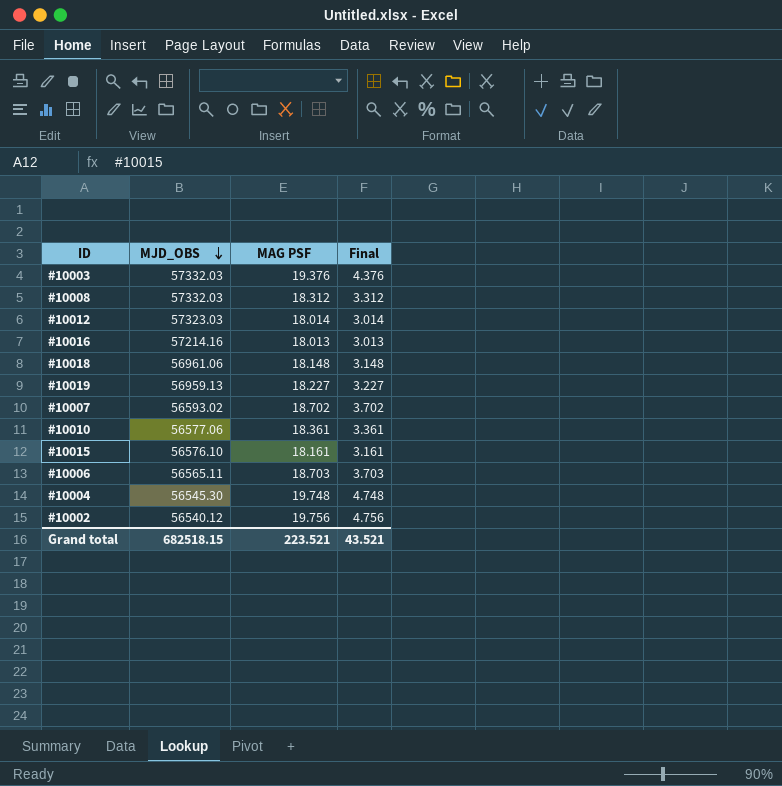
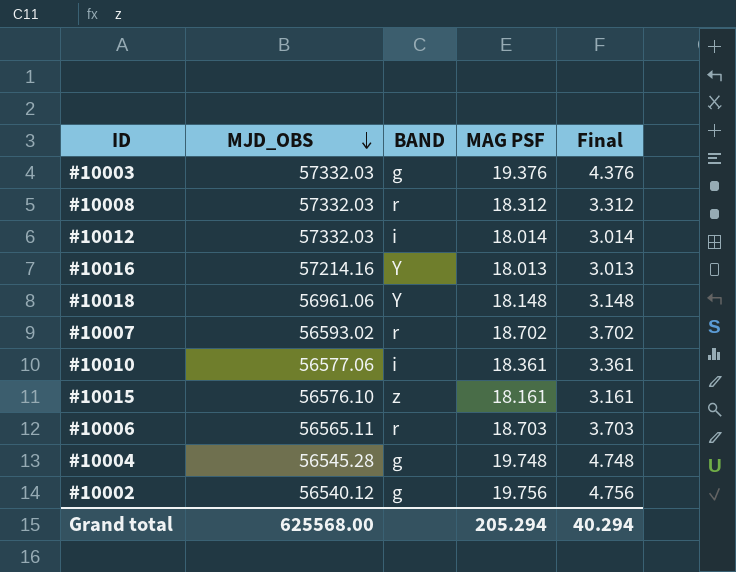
column BAND | position: none -> 3
row #10019: 56959.13 | 18.227 | 3.227 -> none
#10012 | MJD_OBS: 57323.03 -> 57332.03
#10004 | MJD_OBS: 56545.30 -> 56545.28
Grand total | MJD_OBS: 682518.15 -> 625568.00
Grand total | MAG PSF: 223.521 -> 205.294
Grand total | Final: 43.521 -> 40.294

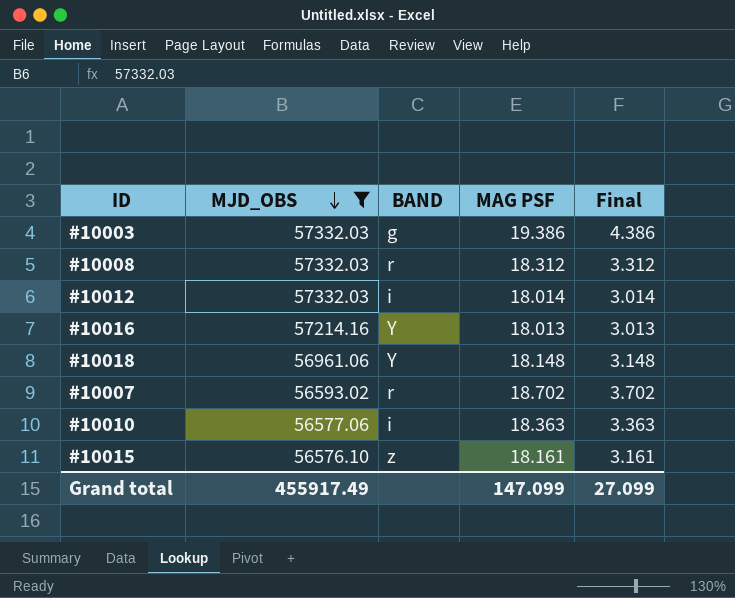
filter: none -> MJD_OBS >= 56576.10
#10003 | MAG PSF: 19.376 -> 19.386
#10003 | Final: 4.376 -> 4.386
#10010 | MAG PSF: 18.361 -> 18.363
#10010 | Final: 3.361 -> 3.363
Grand total | MJD_OBS: 625568.00 -> 455917.49
Grand total | MAG PSF: 205.294 -> 147.099
Grand total | Final: 40.294 -> 27.099

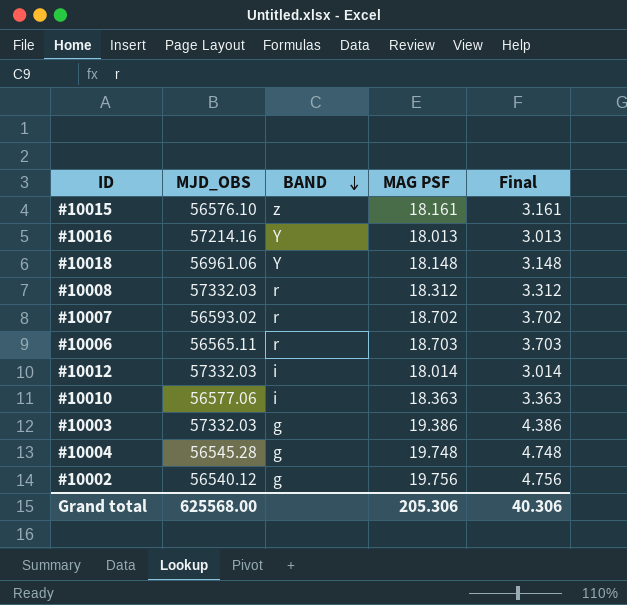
filter: MJD_OBS >= 56576.10 -> none
row order: MJD_OBS descending -> BAND descending
Grand total | MJD_OBS: 455917.49 -> 625568.00
Grand total | MAG PSF: 147.099 -> 205.306
Grand total | Final: 27.099 -> 40.306

